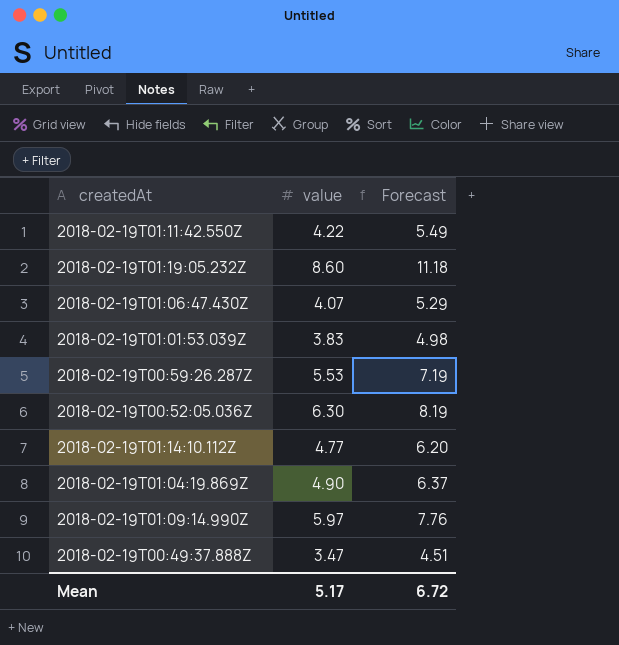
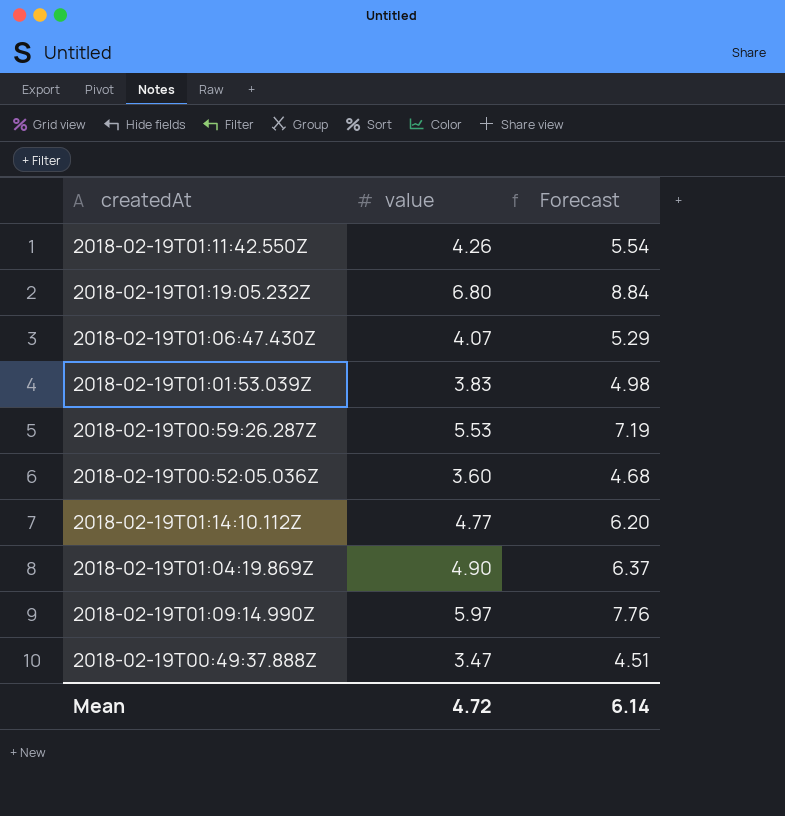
2018-02-19T01:11:42.550Z | value: 4.22 -> 4.26
2018-02-19T01:11:42.550Z | Forecast: 5.49 -> 5.54
2018-02-19T01:19:05.232Z | value: 8.60 -> 6.80
2018-02-19T01:19:05.232Z | Forecast: 11.18 -> 8.84
2018-02-19T00:52:05.036Z | value: 6.30 -> 3.60
2018-02-19T00:52:05.036Z | Forecast: 8.19 -> 4.68
Mean | value: 5.17 -> 4.72
Mean | Forecast: 6.72 -> 6.14

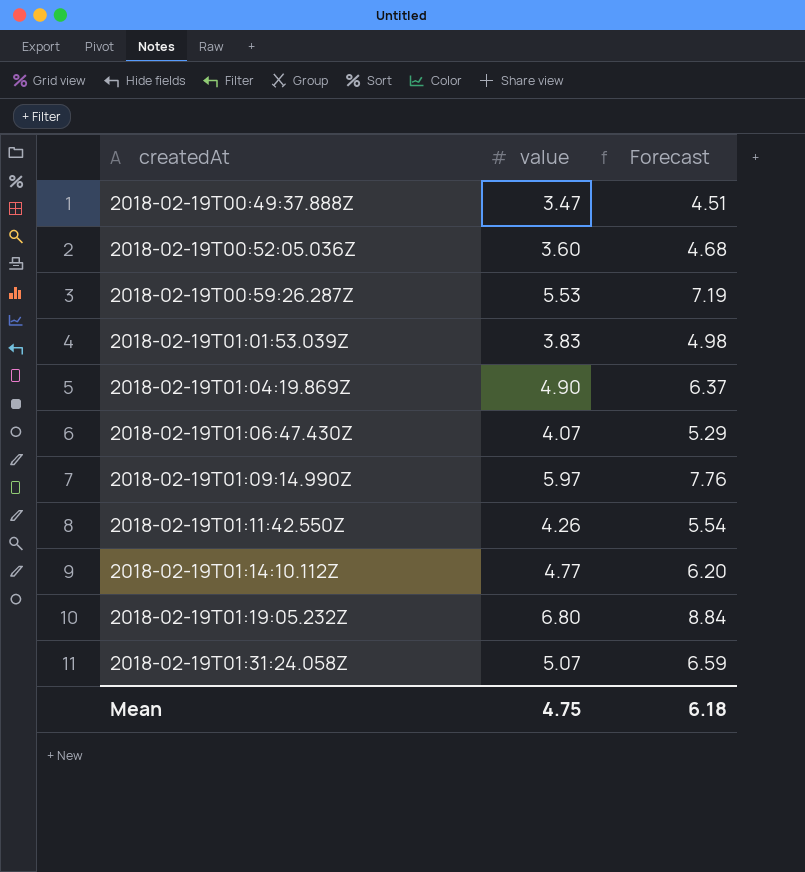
row order: none -> createdAt ascending
row 2018-02-19T01:31:24.058Z: none -> 5.07 | 6.59
Mean | value: 4.72 -> 4.75
Mean | Forecast: 6.14 -> 6.18

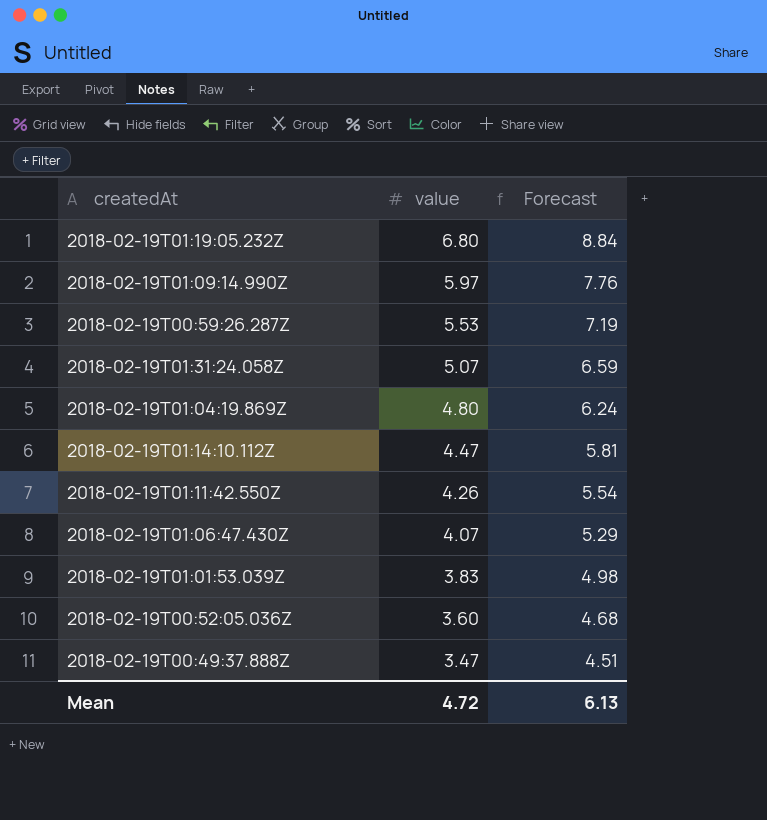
row order: createdAt ascending -> value descending
2018-02-19T01:04:19.869Z | value: 4.90 -> 4.80
2018-02-19T01:04:19.869Z | Forecast: 6.37 -> 6.24
2018-02-19T01:14:10.112Z | value: 4.77 -> 4.47
2018-02-19T01:14:10.112Z | Forecast: 6.20 -> 5.81
Mean | value: 4.75 -> 4.72
Mean | Forecast: 6.18 -> 6.13

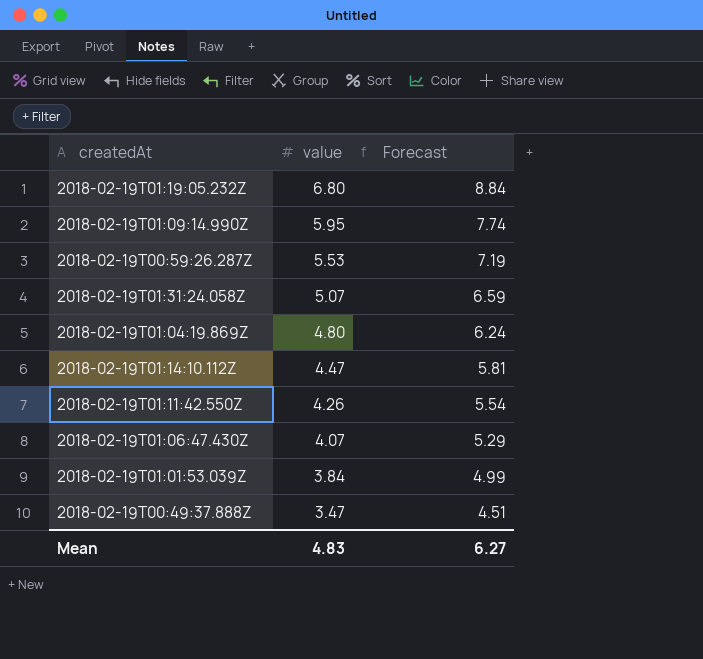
row 2018-02-19T00:52:05.036Z: 3.60 | 4.68 -> none
2018-02-19T01:09:14.990Z | value: 5.97 -> 5.95
2018-02-19T01:09:14.990Z | Forecast: 7.76 -> 7.74
2018-02-19T01:01:53.039Z | value: 3.83 -> 3.84
2018-02-19T01:01:53.039Z | Forecast: 4.98 -> 4.99
Mean | value: 4.72 -> 4.83
Mean | Forecast: 6.13 -> 6.27

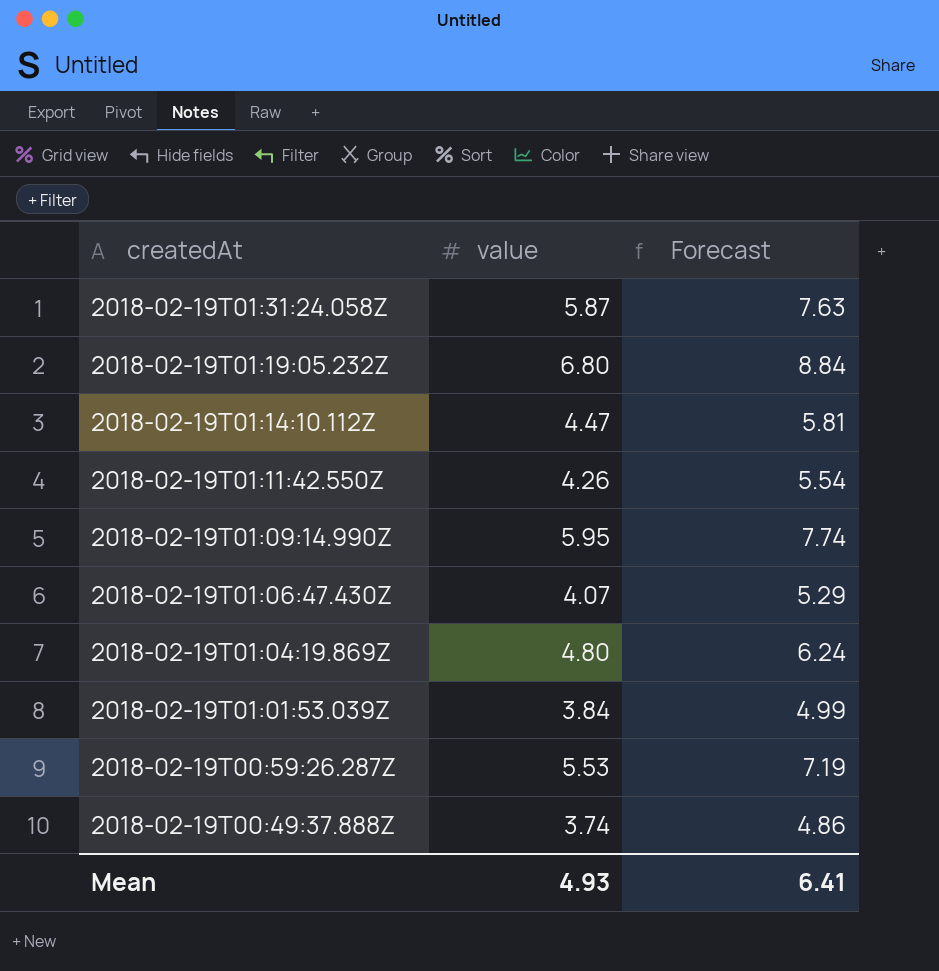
row order: value descending -> createdAt descending
2018-02-19T01:31:24.058Z | value: 5.07 -> 5.87
2018-02-19T01:31:24.058Z | Forecast: 6.59 -> 7.63
2018-02-19T00:49:37.888Z | value: 3.47 -> 3.74
2018-02-19T00:49:37.888Z | Forecast: 4.51 -> 4.86
Mean | value: 4.83 -> 4.93
Mean | Forecast: 6.27 -> 6.41

